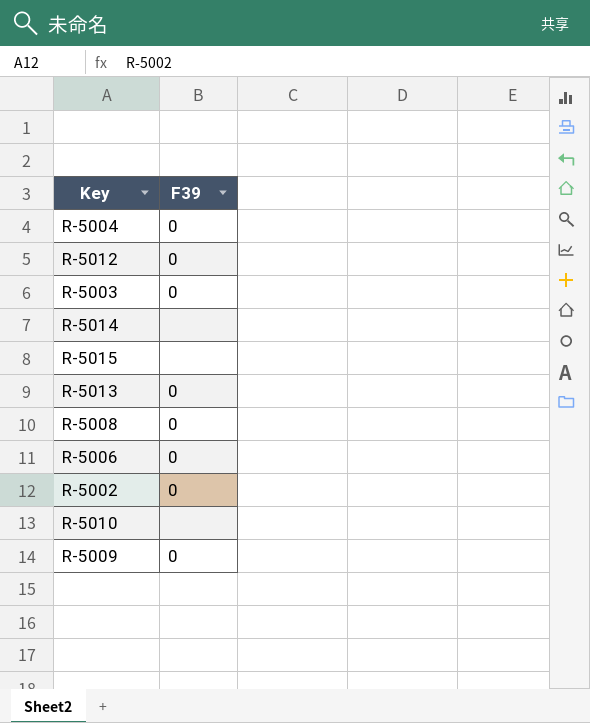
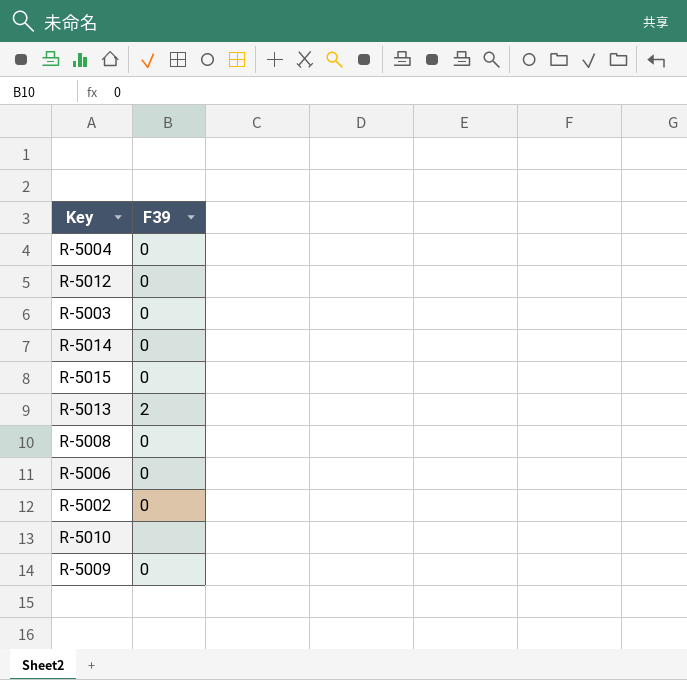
R-5014 | F39: none -> 0
R-5015 | F39: none -> 0
R-5013 | F39: 0 -> 2

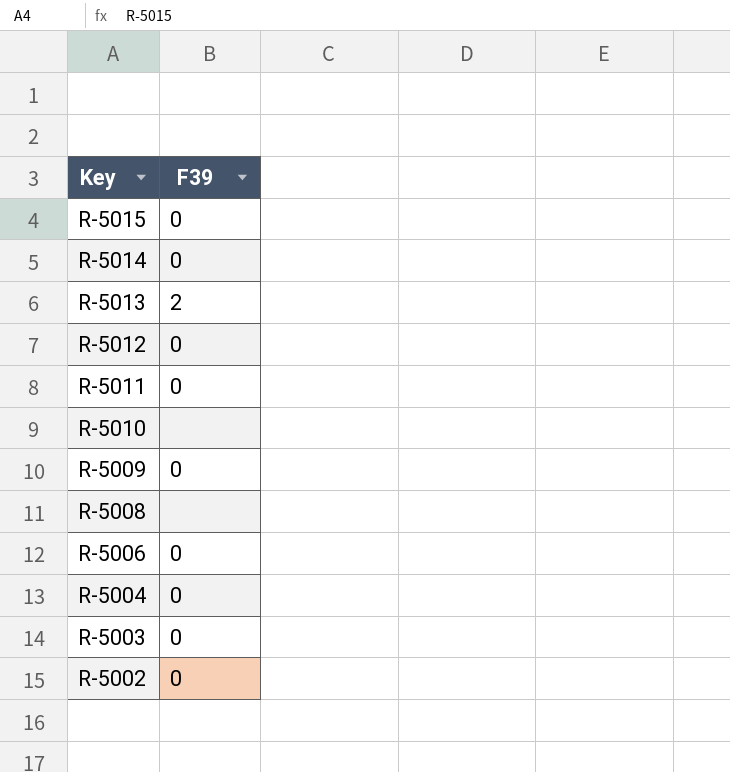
row order: none -> Key descending
row R-5011: none -> 0
R-5008 | F39: 0 -> none

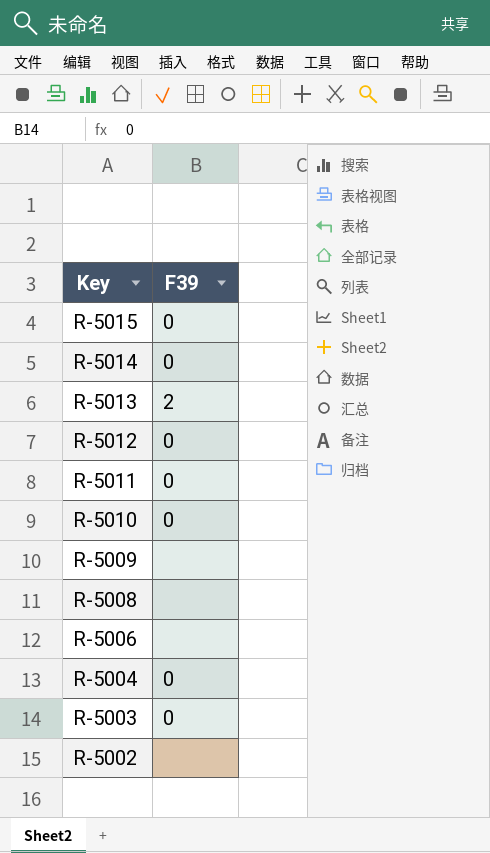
R-5010 | F39: none -> 0
R-5009 | F39: 0 -> none
R-5006 | F39: 0 -> none
R-5002 | F39: 0 -> none

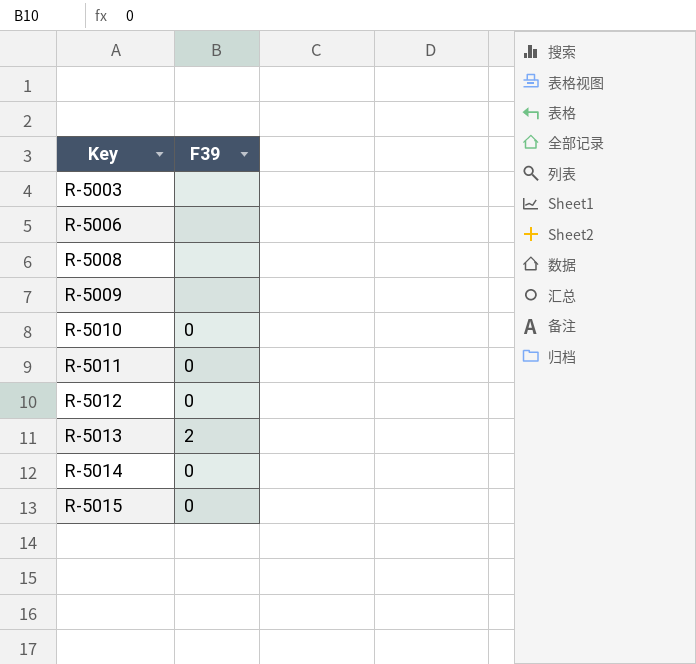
row order: Key descending -> Key ascending
row R-5004: 0 -> none
row R-5002: none -> none
R-5003 | F39: 0 -> none

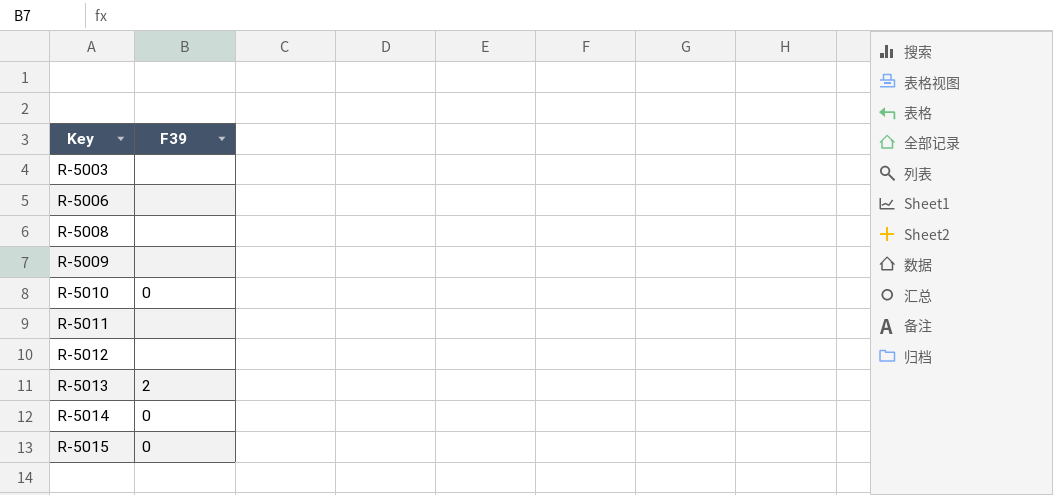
R-5011 | F39: 0 -> none
R-5012 | F39: 0 -> none

